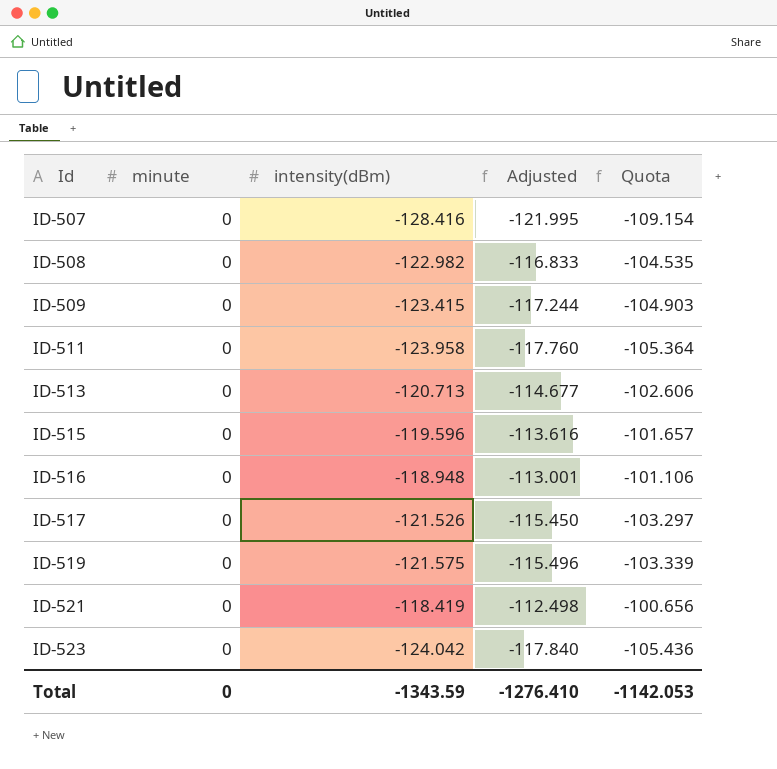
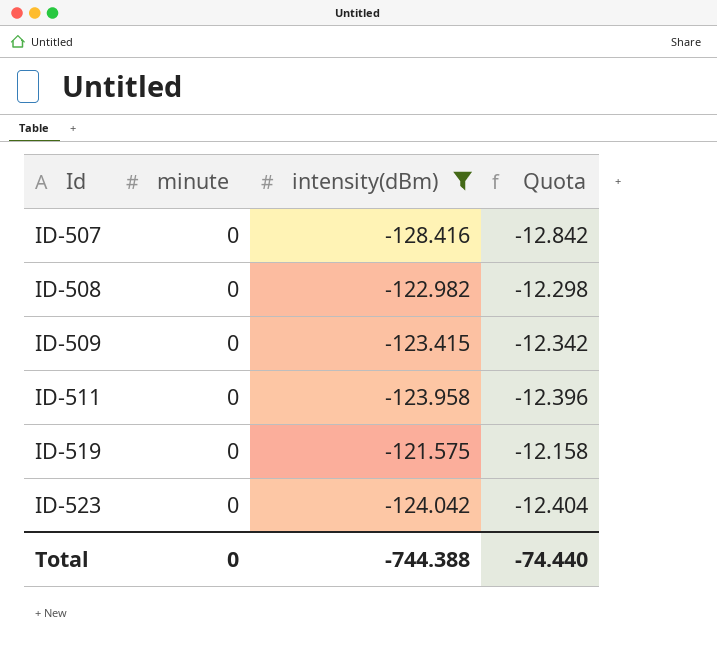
filter: none -> intensity(dBm) <= -121.575
column Adjusted | formula: [intensity(dBm)] * 0.95 -> none
column Quota | formula: [intensity(dBm)] * 0.85 -> [intensity(dBm)] * 0.1
Total | intensity(dBm): -1343.59 -> -744.388
Total | Quota: -1142.053 -> -74.440

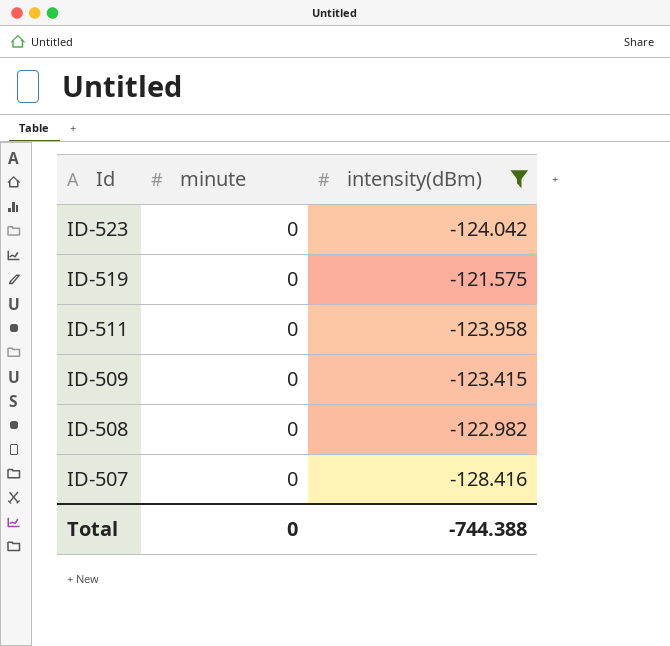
row order: Id ascending -> Id descending
column Quota | formula: [intensity(dBm)] * 0.1 -> none

